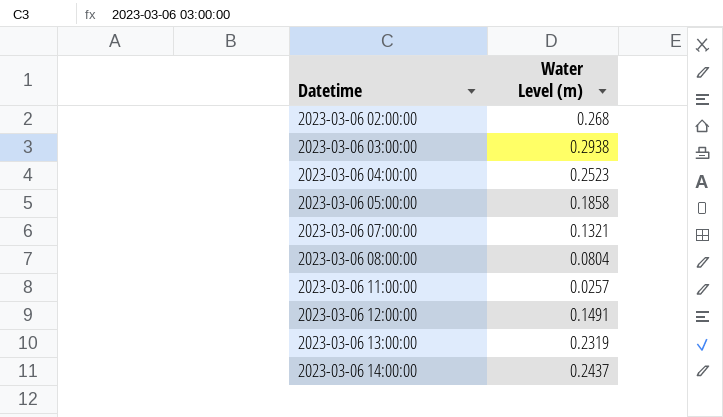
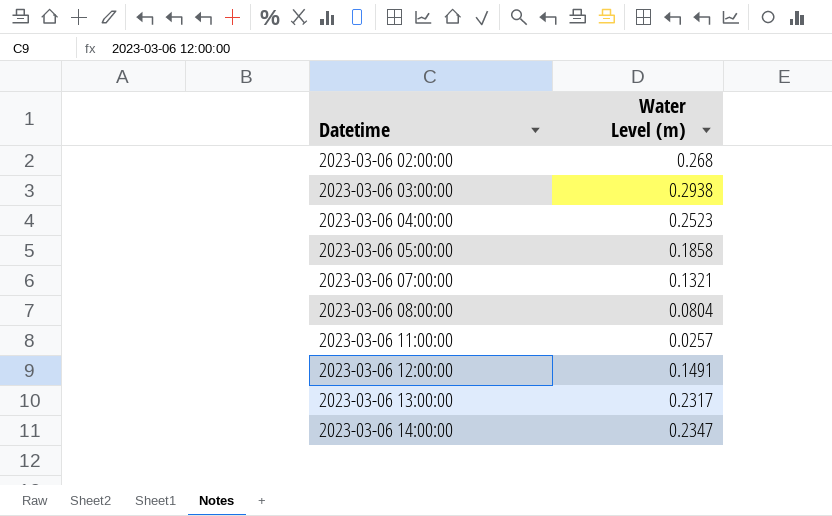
2023-03-06 13:00:00 | Water Level (m): 0.2319 -> 0.2317
2023-03-06 14:00:00 | Water Level (m): 0.2437 -> 0.2347

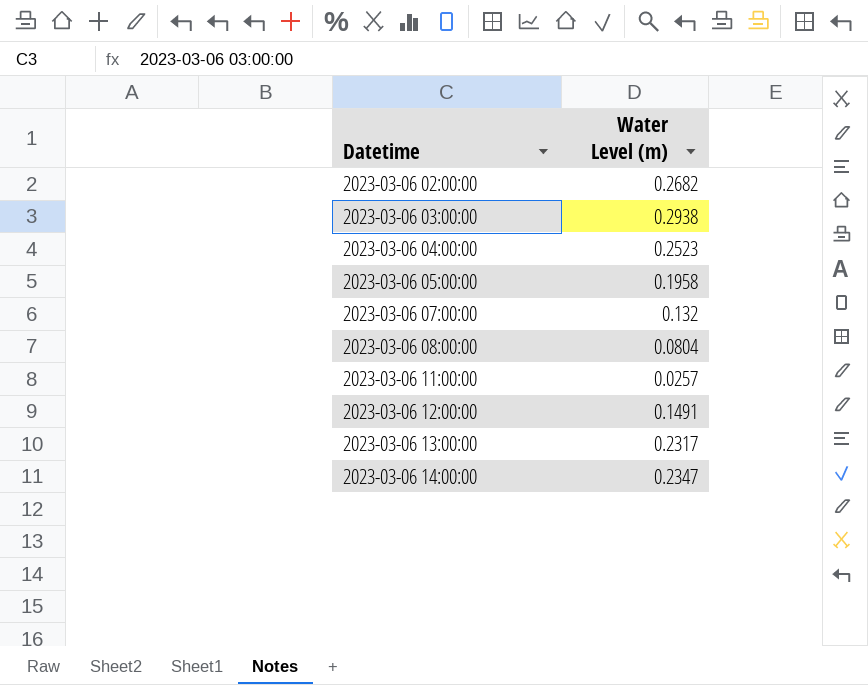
2023-03-06 02:00:00 | Water Level (m): 0.268 -> 0.2682
2023-03-06 05:00:00 | Water Level (m): 0.1858 -> 0.1958
2023-03-06 07:00:00 | Water Level (m): 0.1321 -> 0.132

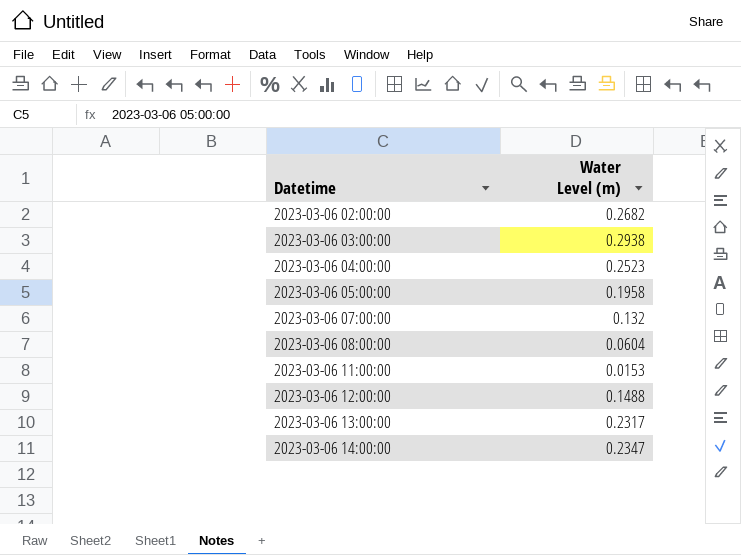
2023-03-06 08:00:00 | Water Level (m): 0.0804 -> 0.0604
2023-03-06 11:00:00 | Water Level (m): 0.0257 -> 0.0153
2023-03-06 12:00:00 | Water Level (m): 0.1491 -> 0.1488

